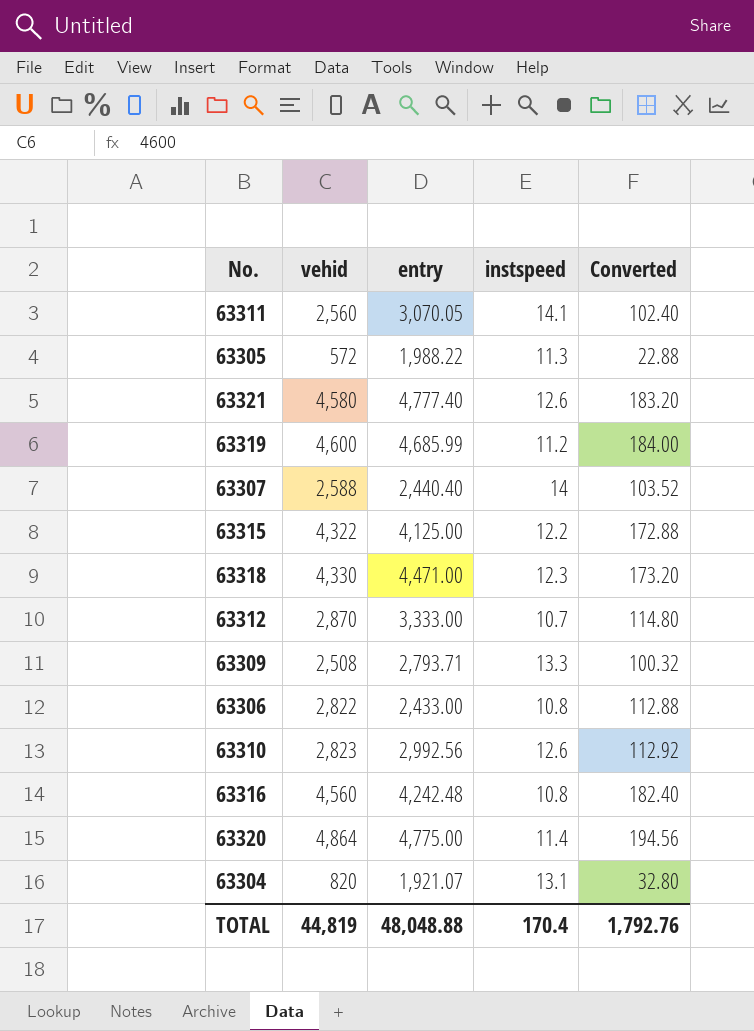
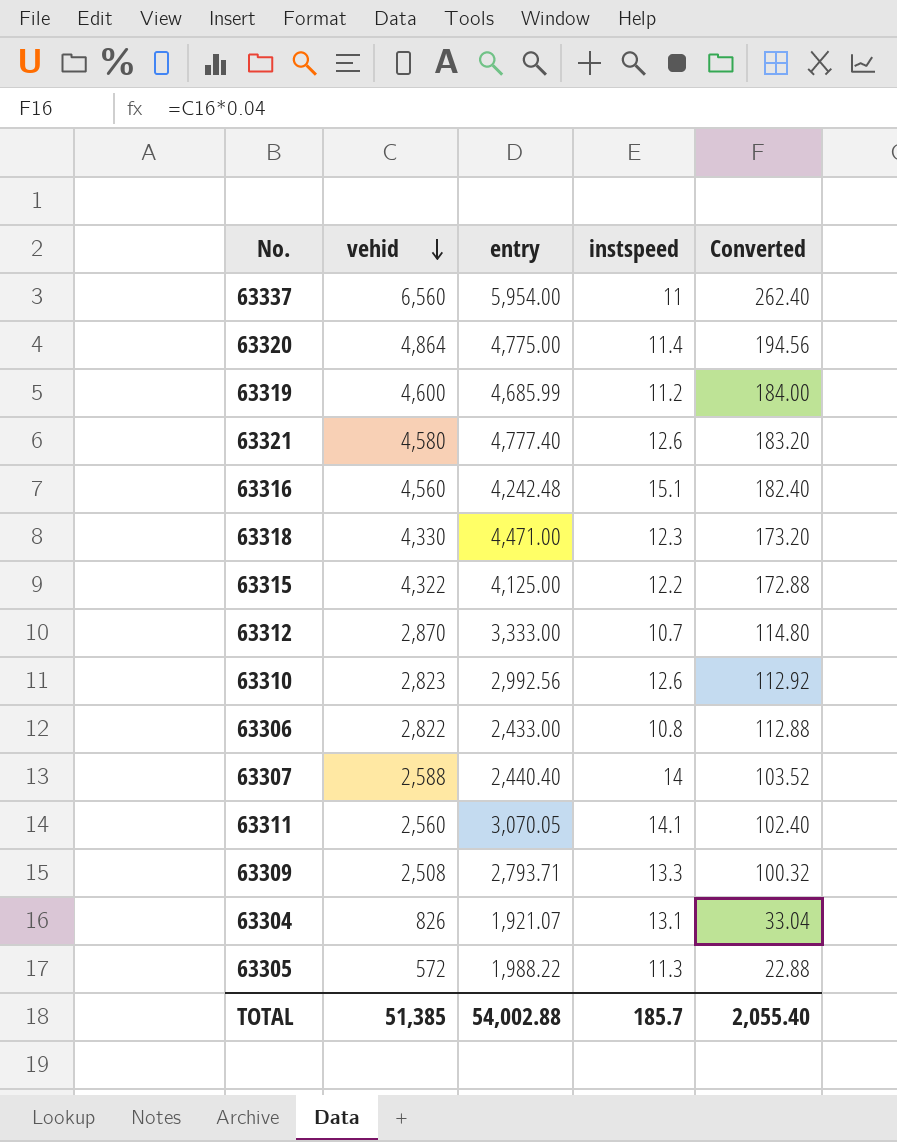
row order: none -> vehid descending
row 63337: none -> 6,560 | 5,954.00 | 11 | 262.40
63316 | instspeed: 10.8 -> 15.1
63304 | vehid: 820 -> 826
63304 | Converted: 32.80 -> 33.04
TOTAL | vehid: 44,819 -> 51,385
TOTAL | entry: 48,048.88 -> 54,002.88
TOTAL | instspeed: 170.4 -> 185.7
TOTAL | Converted: 1,792.76 -> 2,055.40

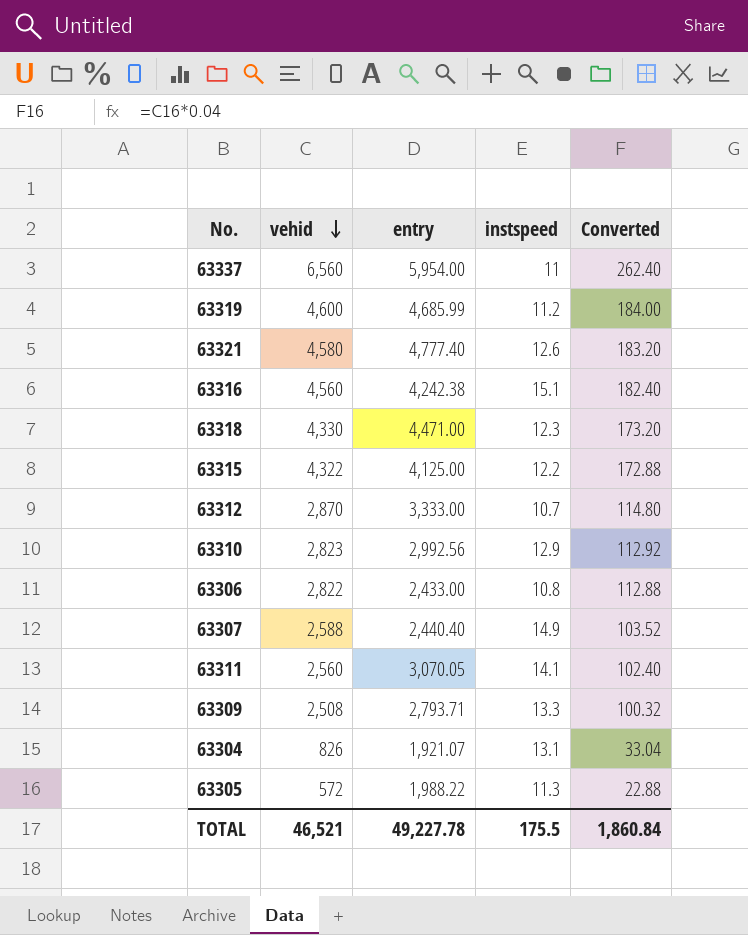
row 63320: 4,864 | 4,775.00 | 11.4 | 194.56 -> none
63316 | entry: 4,242.48 -> 4,242.38
63310 | instspeed: 12.6 -> 12.9
63307 | instspeed: 14 -> 14.9
TOTAL | vehid: 51,385 -> 46,521
TOTAL | entry: 54,002.88 -> 49,227.78
TOTAL | instspeed: 185.7 -> 175.5
TOTAL | Converted: 2,055.40 -> 1,860.84

